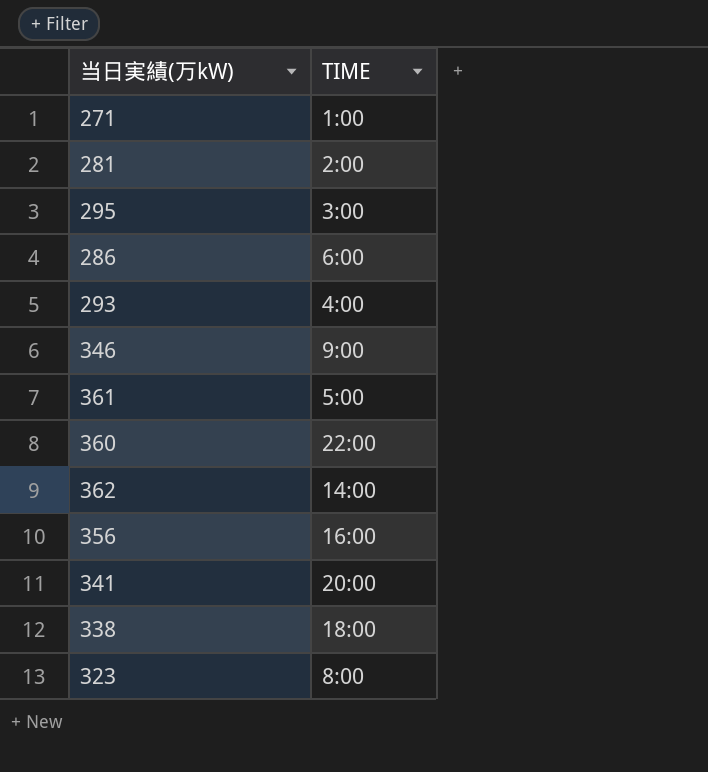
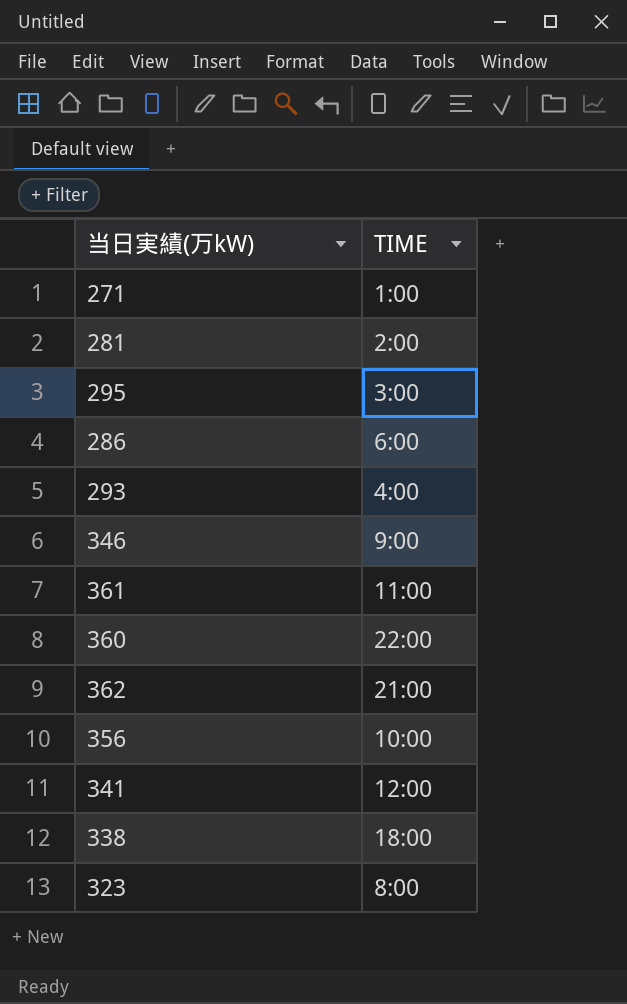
361 | TIME: 5:00 -> 11:00
362 | TIME: 14:00 -> 21:00
356 | TIME: 16:00 -> 10:00
341 | TIME: 20:00 -> 12:00

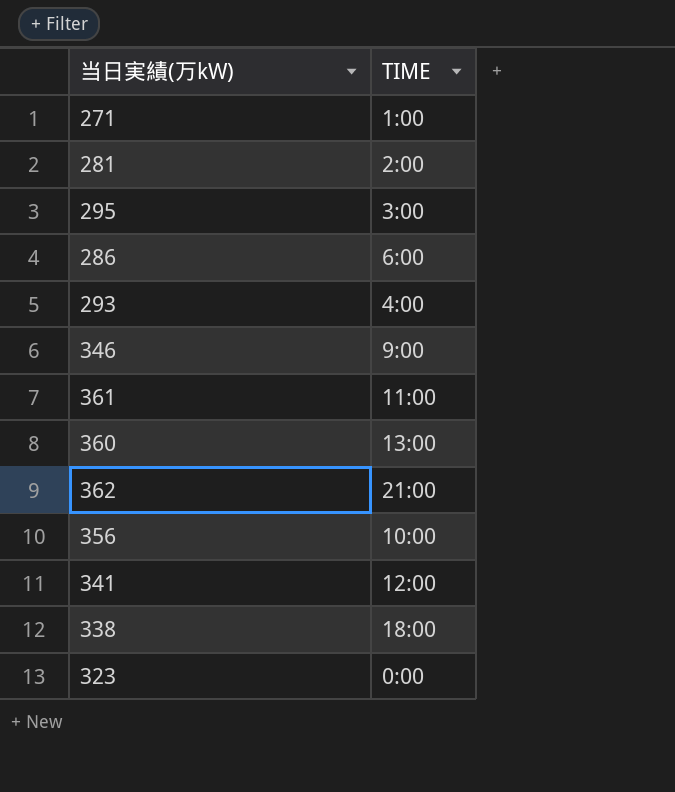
360 | TIME: 22:00 -> 13:00
323 | TIME: 8:00 -> 0:00

